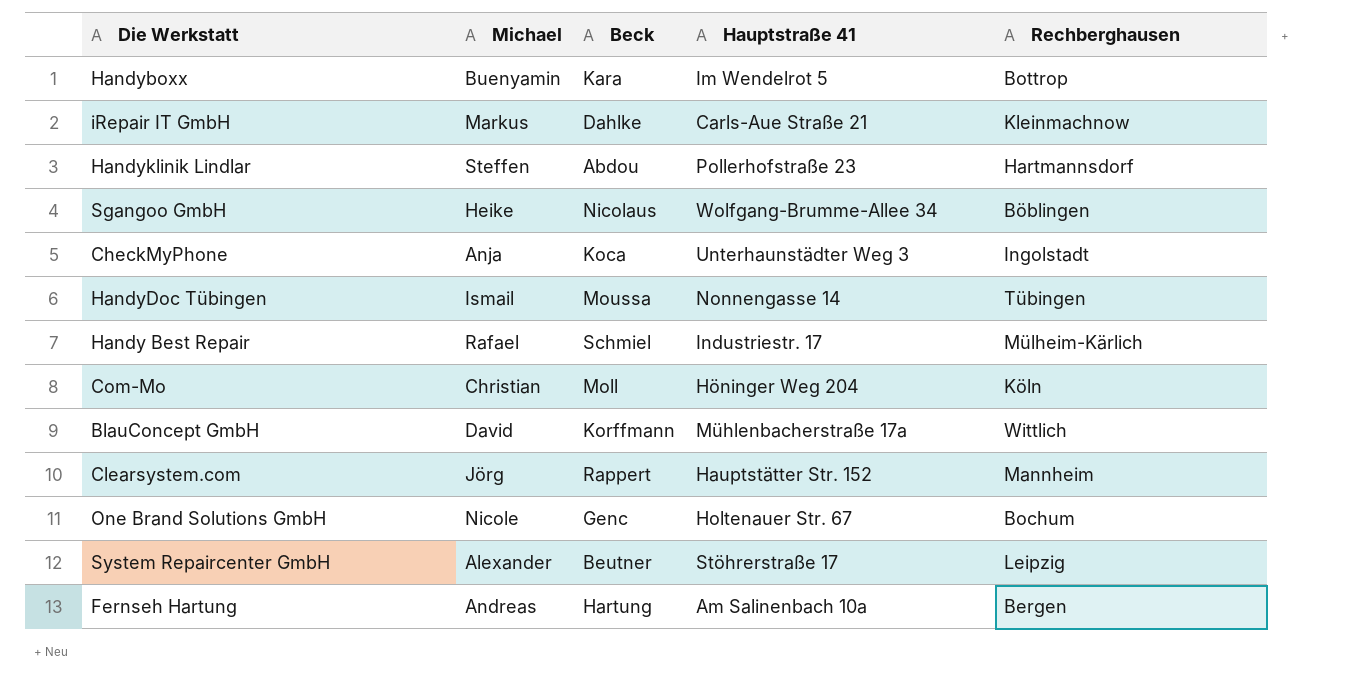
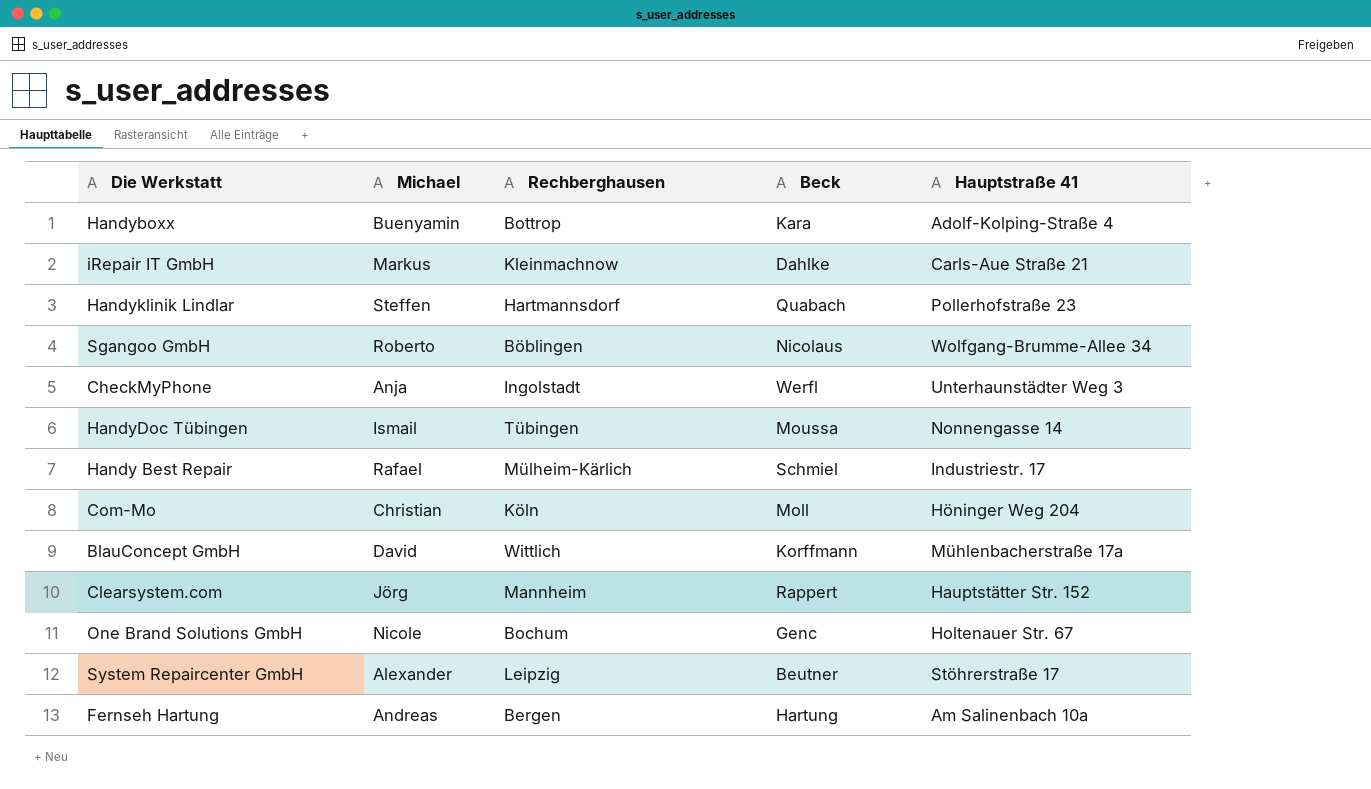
column Rechberghausen | position: 5 -> 3
Handyboxx | Hauptstraße 41: Im Wendelrot 5 -> Adolf-Kolping-Straße 4
Handyklinik Lindlar | Beck: Abdou -> Quabach
Sgangoo GmbH | Michael: Heike -> Roberto
CheckMyPhone | Beck: Koca -> Werfl

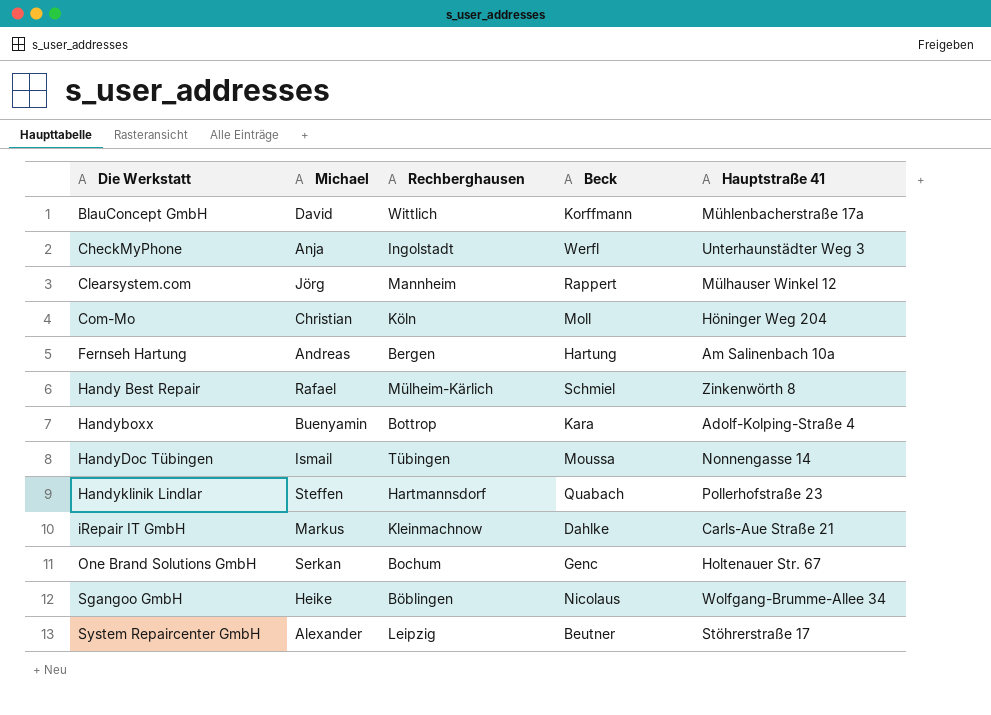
row order: none -> Die Werkstatt ascending
Clearsystem.com | Hauptstraße 41: Hauptstätter Str. 152 -> Mülhauser Winkel 12
Handy Best Repair | Hauptstraße 41: Industriestr. 17 -> Zinkenwörth 8
One Brand Solutions GmbH | Michael: Nicole -> Serkan
Sgangoo GmbH | Michael: Roberto -> Heike

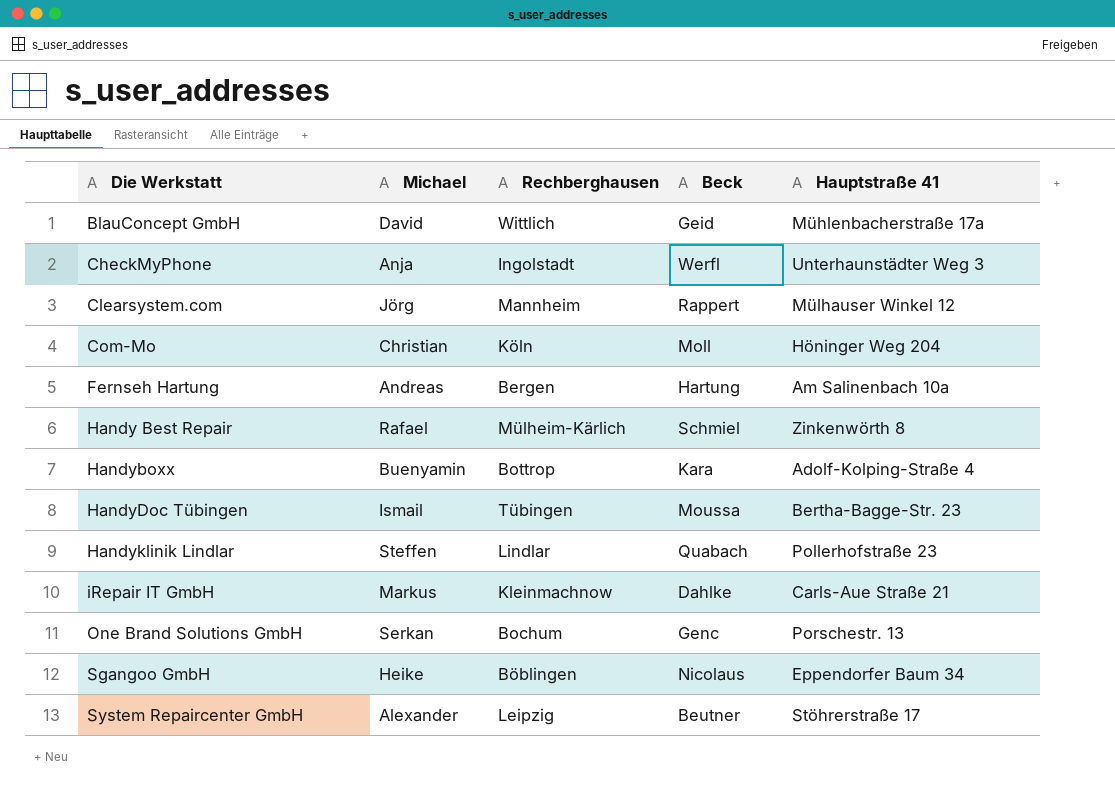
BlauConcept GmbH | Beck: Korffmann -> Geid
HandyDoc Tübingen | Hauptstraße 41: Nonnengasse 14 -> Bertha-Bagge-Str. 23
Handyklinik Lindlar | Rechberghausen: Hartmannsdorf -> Lindlar
One Brand Solutions GmbH | Hauptstraße 41: Holtenauer Str. 67 -> Porschestr. 13
Sgangoo GmbH | Hauptstraße 41: Wolfgang-Brumme-Allee 34 -> Eppendorfer Baum 34

